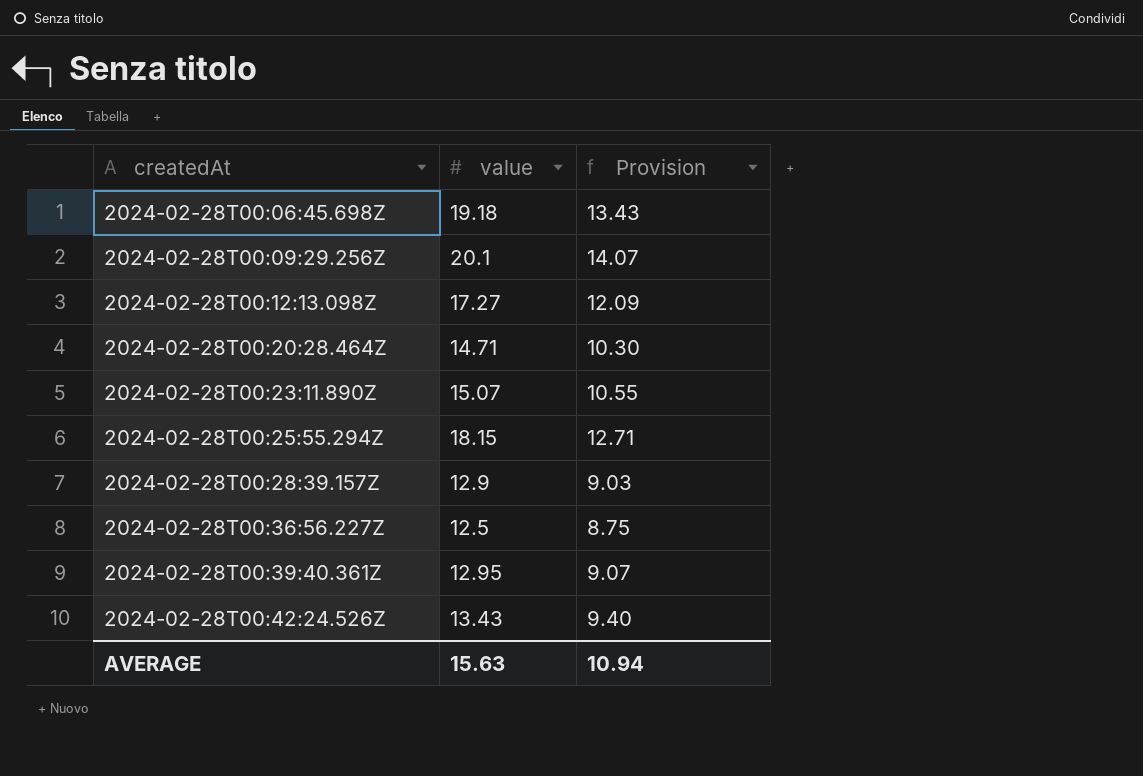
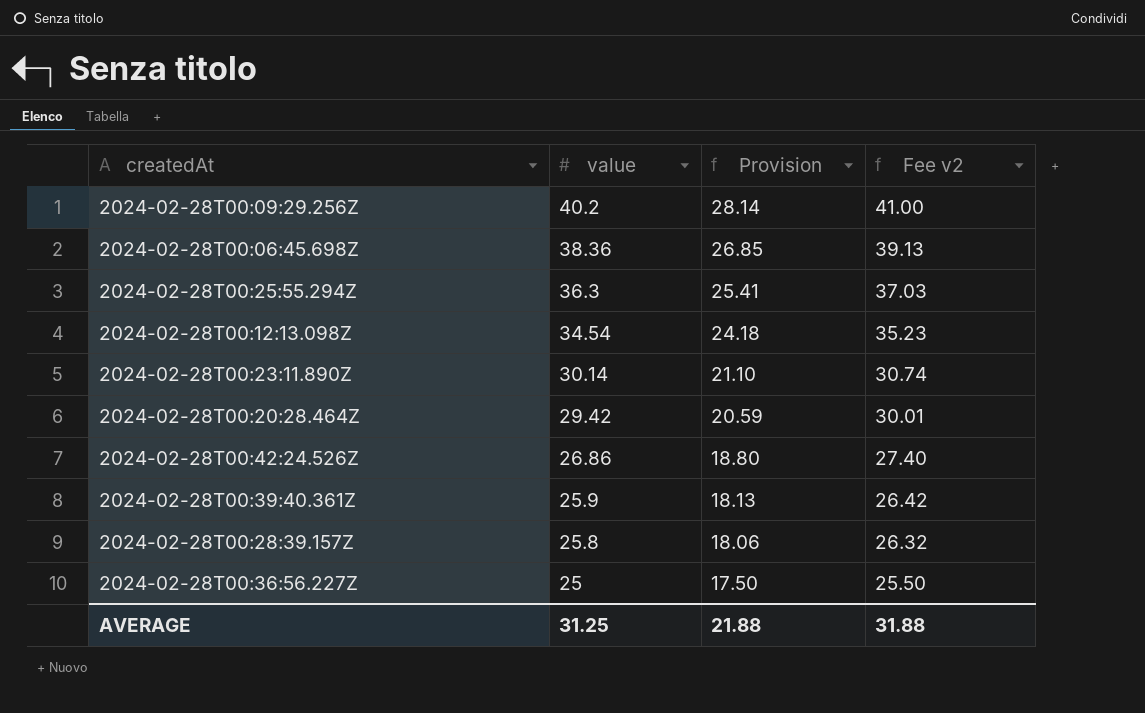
row order: createdAt ascending -> value descending
column Fee v2 | formula: none -> [value] * 1.02
2024-02-28T00:09:29.256Z | value: 20.1 -> 40.2
2024-02-28T00:09:29.256Z | Provision: 14.07 -> 28.14
2024-02-28T00:06:45.698Z | value: 19.18 -> 38.36
2024-02-28T00:06:45.698Z | Provision: 13.43 -> 26.85
2024-02-28T00:25:55.294Z | value: 18.15 -> 36.3
2024-02-28T00:25:55.294Z | Provision: 12.71 -> 25.41
2024-02-28T00:12:13.098Z | value: 17.27 -> 34.54
2024-02-28T00:12:13.098Z | Provision: 12.09 -> 24.18
2024-02-28T00:23:11.890Z | value: 15.07 -> 30.14
2024-02-28T00:23:11.890Z | Provision: 10.55 -> 21.10
2024-02-28T00:20:28.464Z | value: 14.71 -> 29.42
2024-02-28T00:20:28.464Z | Provision: 10.30 -> 20.59
2024-02-28T00:42:24.526Z | value: 13.43 -> 26.86
2024-02-28T00:42:24.526Z | Provision: 9.40 -> 18.80
2024-02-28T00:39:40.361Z | value: 12.95 -> 25.9
2024-02-28T00:39:40.361Z | Provision: 9.07 -> 18.13
2024-02-28T00:28:39.157Z | value: 12.9 -> 25.8
2024-02-28T00:28:39.157Z | Provision: 9.03 -> 18.06
2024-02-28T00:36:56.227Z | value: 12.5 -> 25
2024-02-28T00:36:56.227Z | Provision: 8.75 -> 17.50
AVERAGE | value: 15.63 -> 31.25
AVERAGE | Provision: 10.94 -> 21.88

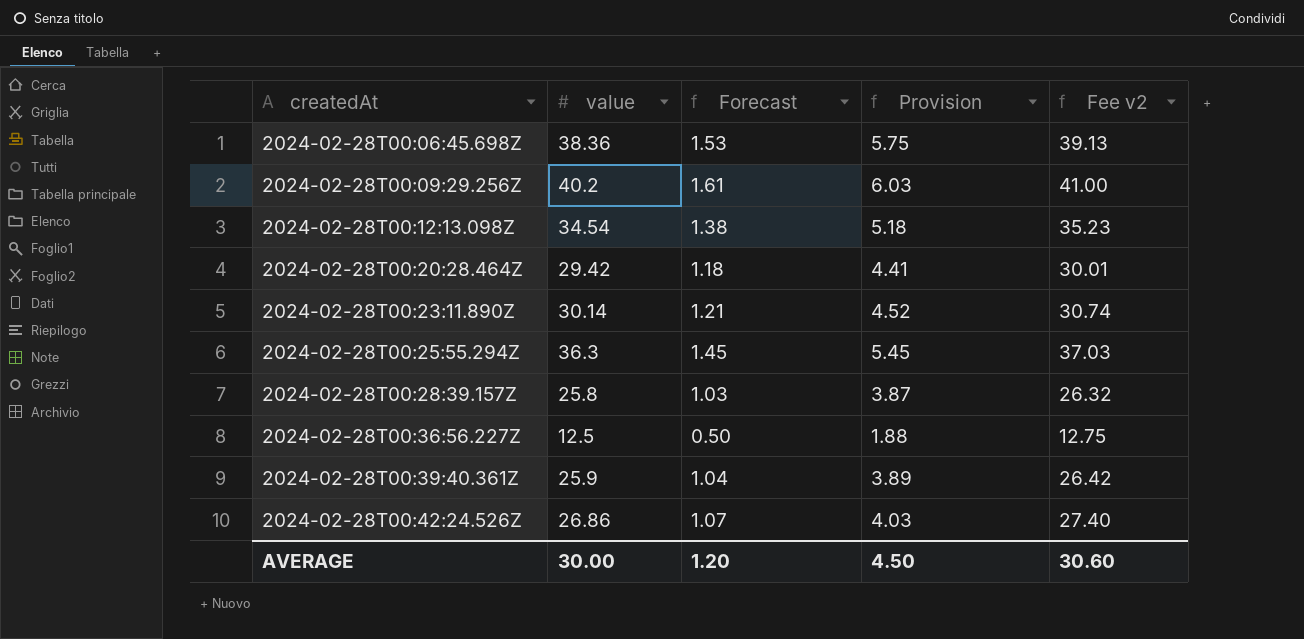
row order: value descending -> createdAt ascending
column Forecast | formula: none -> [value] * 0.04
column Provision | formula: [value] * 0.7 -> [value] * 0.15
2024-02-28T00:36:56.227Z | value: 25 -> 12.5
2024-02-28T00:36:56.227Z | Fee v2: 25.50 -> 12.75
AVERAGE | value: 31.25 -> 30.00
AVERAGE | Provision: 21.88 -> 4.50
AVERAGE | Fee v2: 31.88 -> 30.60

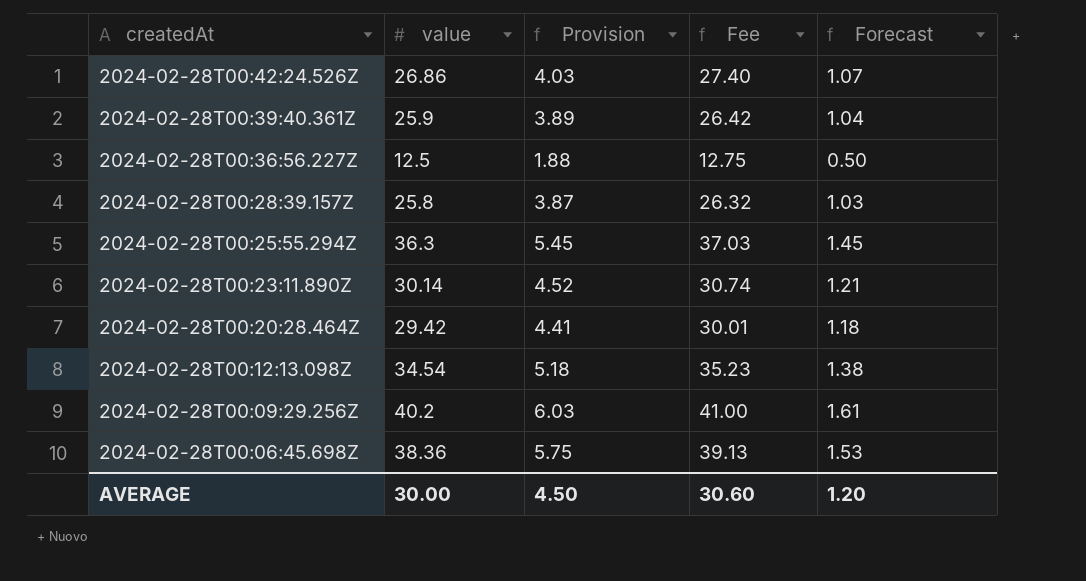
row order: createdAt ascending -> createdAt descending
column name: Fee v2 -> Fee
column Forecast | position: 3 -> 5

